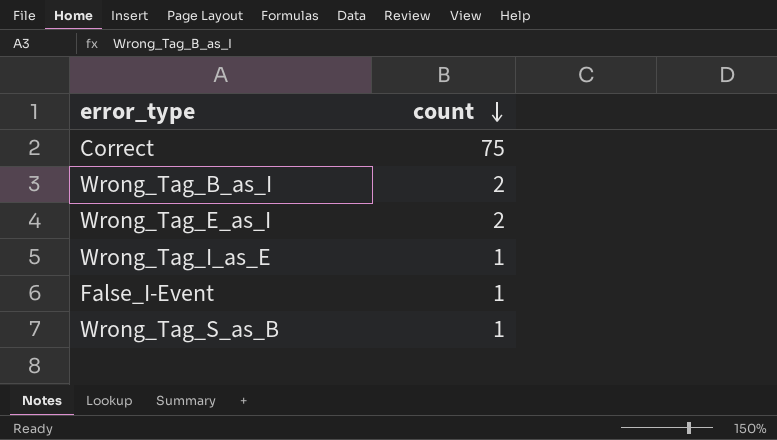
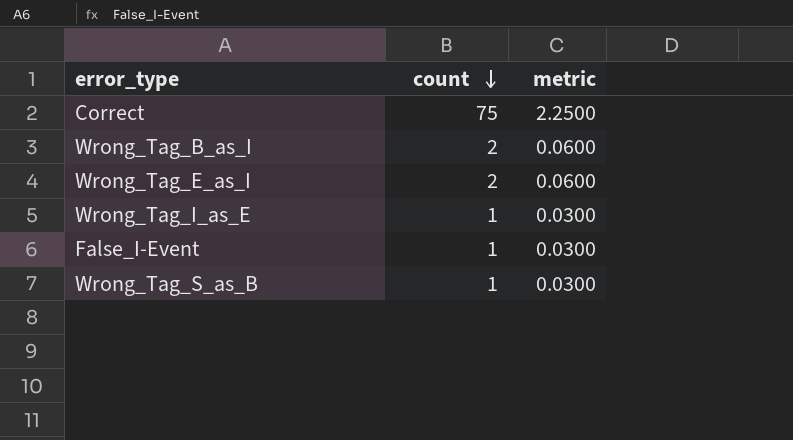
column metric | formula: none -> [count] * 0.03

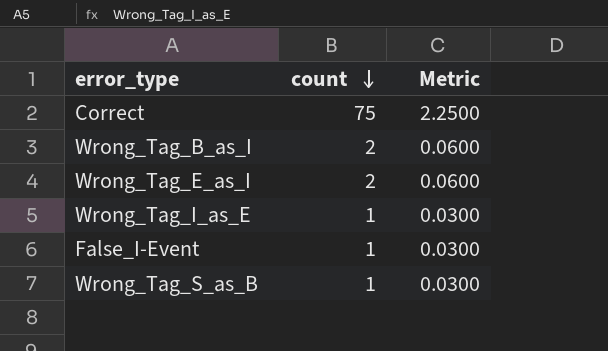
column name: metric -> Metric

